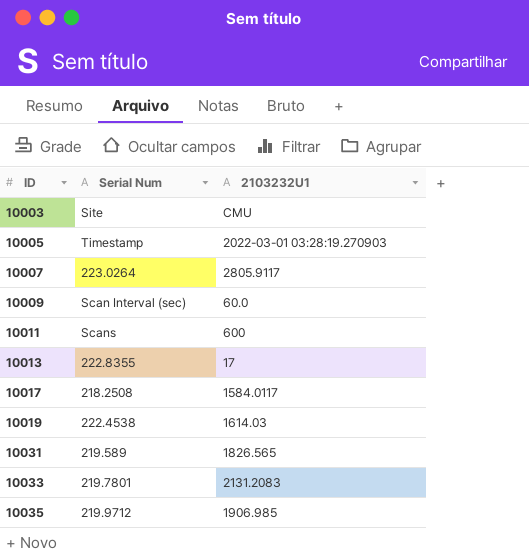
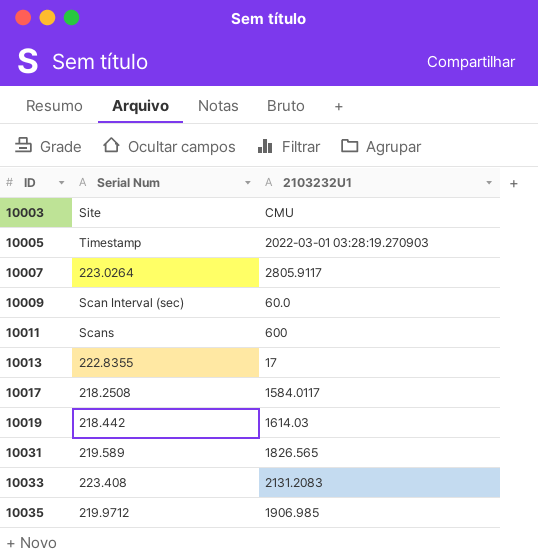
10019 | Serial Num: 222.4538 -> 218.442
10033 | Serial Num: 219.7801 -> 223.408

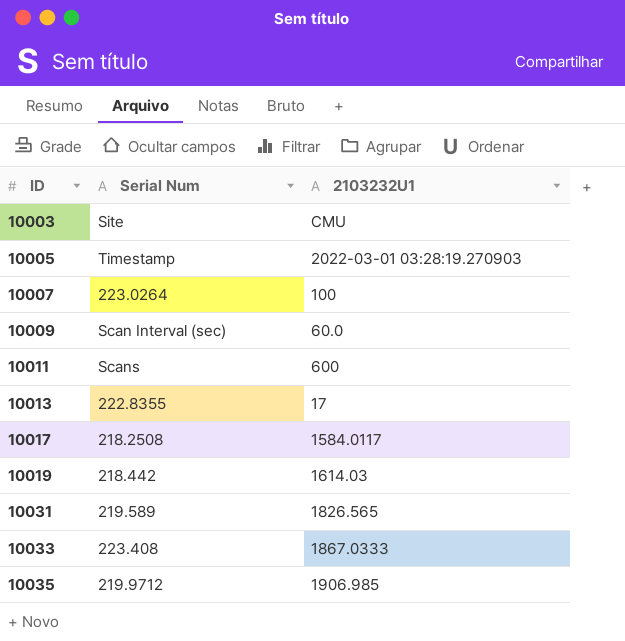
10007 | 2103232U1: 2805.9117 -> 100
10033 | 2103232U1: 2131.2083 -> 1867.0333

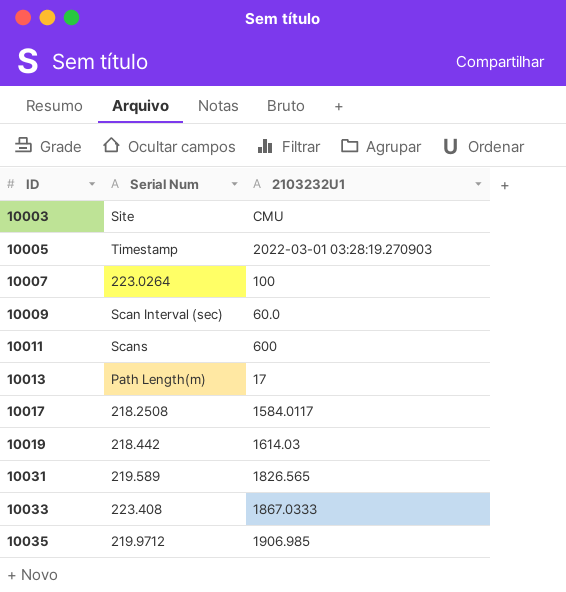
10013 | Serial Num: 222.8355 -> Path Length(m)

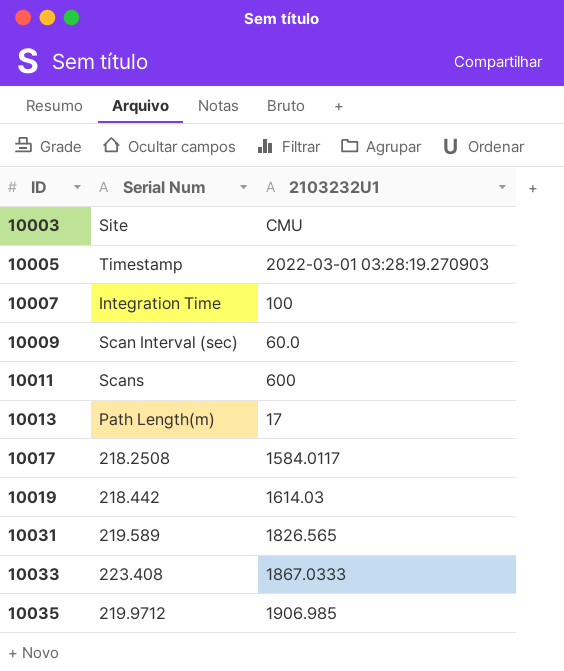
10007 | Serial Num: 223.0264 -> Integration Time

